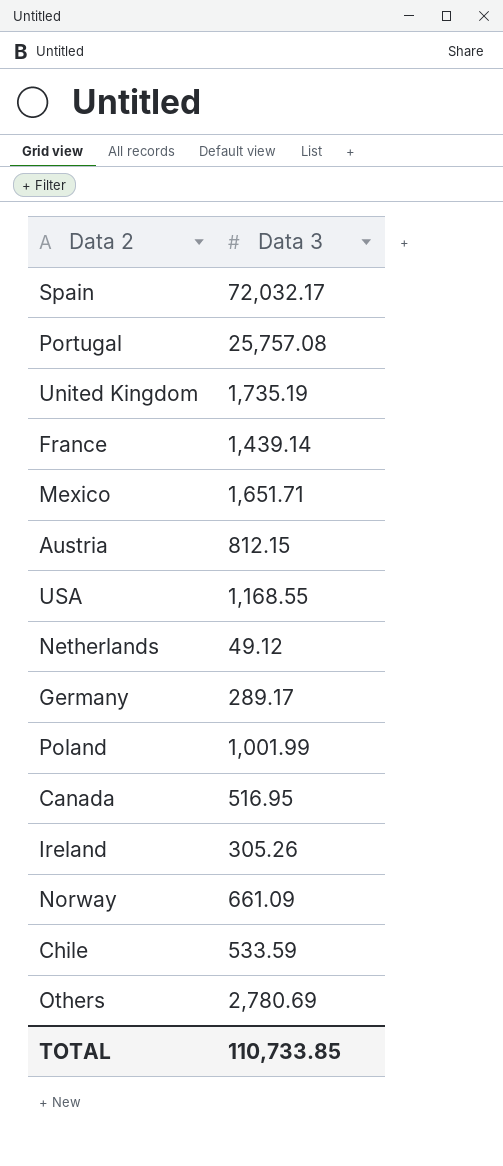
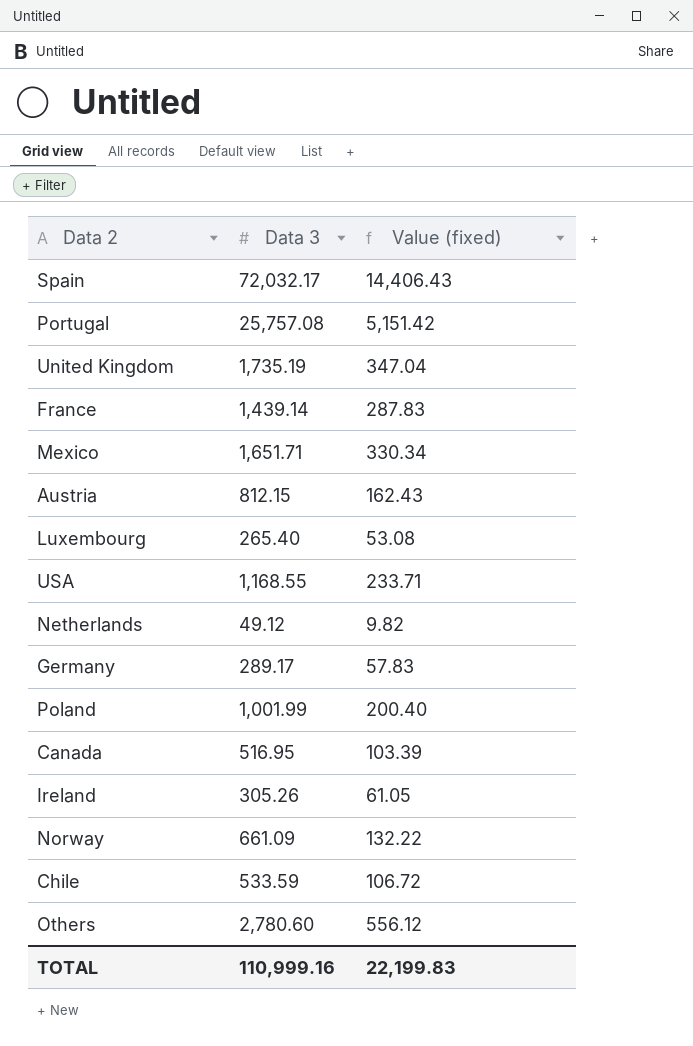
column Value (fixed) | formula: none -> [Data 3] * 0.2
row Luxembourg: none -> 265.40 | 53.08
Others | Data 3: 2,780.69 -> 2,780.60
TOTAL | Data 3: 110,733.85 -> 110,999.16

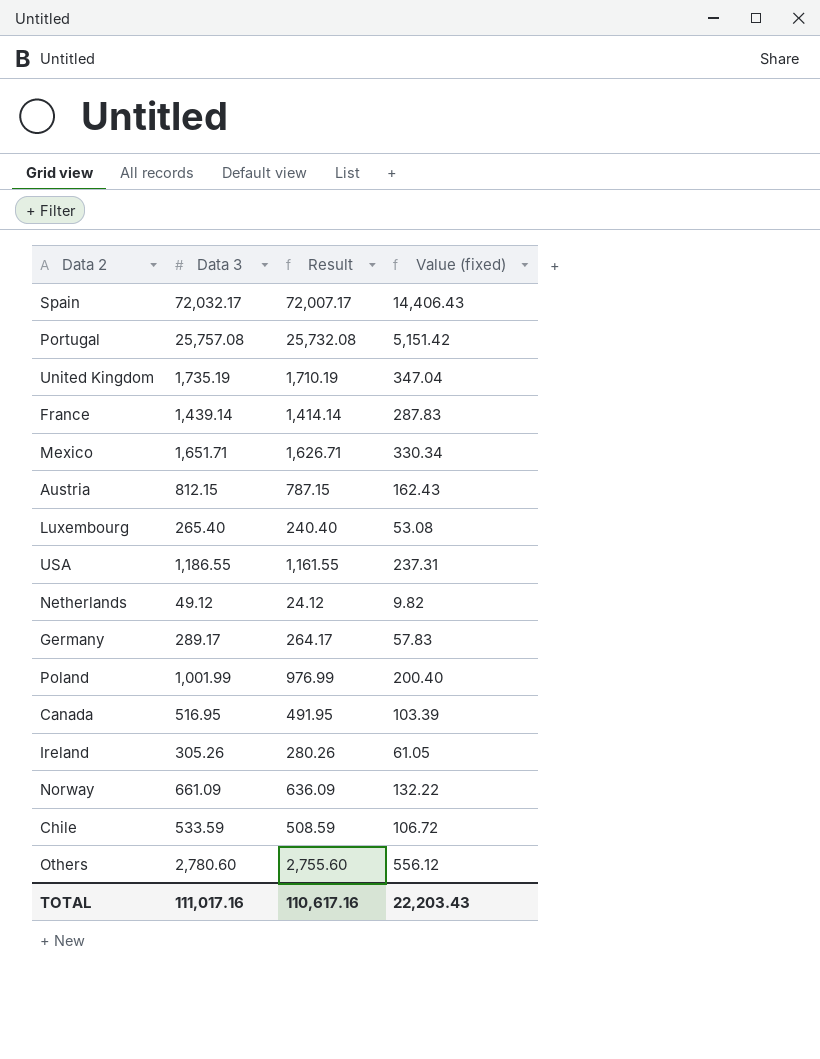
column Result | formula: none -> [Data 3] - 25
USA | Data 3: 1,168.55 -> 1,186.55
USA | Value (fixed): 233.71 -> 237.31
TOTAL | Data 3: 110,999.16 -> 111,017.16
TOTAL | Value (fixed): 22,199.83 -> 22,203.43

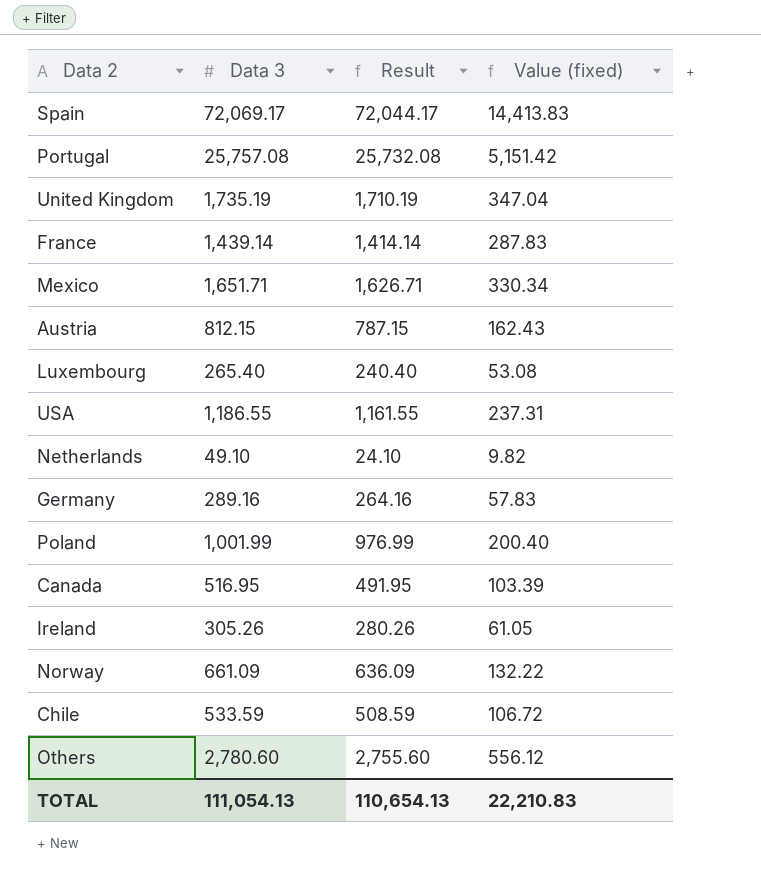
Spain | Data 3: 72,032.17 -> 72,069.17
Spain | Result: 72,007.17 -> 72,044.17
Spain | Value (fixed): 14,406.43 -> 14,413.83
Netherlands | Data 3: 49.12 -> 49.10
Netherlands | Result: 24.12 -> 24.10
Germany | Data 3: 289.17 -> 289.16
Germany | Result: 264.17 -> 264.16
TOTAL | Data 3: 111,017.16 -> 111,054.13
TOTAL | Result: 110,617.16 -> 110,654.13
TOTAL | Value (fixed): 22,203.43 -> 22,210.83

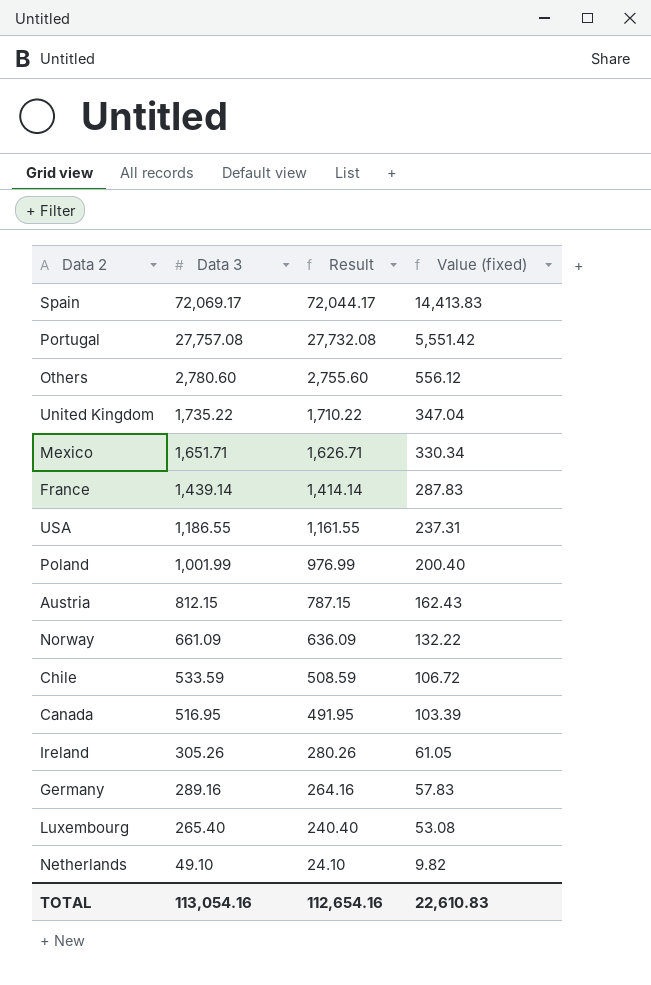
row order: none -> Data 3 descending
Portugal | Data 3: 25,757.08 -> 27,757.08
Portugal | Result: 25,732.08 -> 27,732.08
Portugal | Value (fixed): 5,151.42 -> 5,551.42
United Kingdom | Data 3: 1,735.19 -> 1,735.22
United Kingdom | Result: 1,710.19 -> 1,710.22
TOTAL | Data 3: 111,054.13 -> 113,054.16
TOTAL | Result: 110,654.13 -> 112,654.16
TOTAL | Value (fixed): 22,210.83 -> 22,610.83

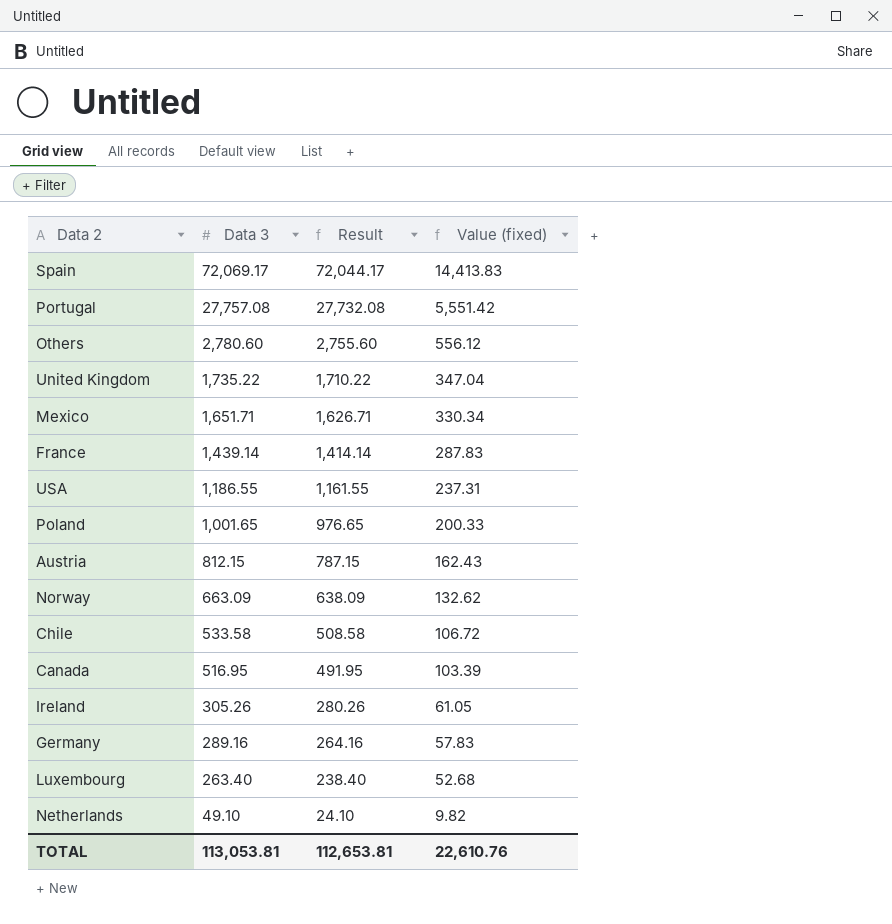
Poland | Data 3: 1,001.99 -> 1,001.65
Poland | Result: 976.99 -> 976.65
Poland | Value (fixed): 200.40 -> 200.33
Norway | Data 3: 661.09 -> 663.09
Norway | Result: 636.09 -> 638.09
Norway | Value (fixed): 132.22 -> 132.62
Chile | Data 3: 533.59 -> 533.58
Chile | Result: 508.59 -> 508.58
Luxembourg | Data 3: 265.40 -> 263.40
Luxembourg | Result: 240.40 -> 238.40
Luxembourg | Value (fixed): 53.08 -> 52.68
TOTAL | Data 3: 113,054.16 -> 113,053.81
TOTAL | Result: 112,654.16 -> 112,653.81
TOTAL | Value (fixed): 22,610.83 -> 22,610.76

